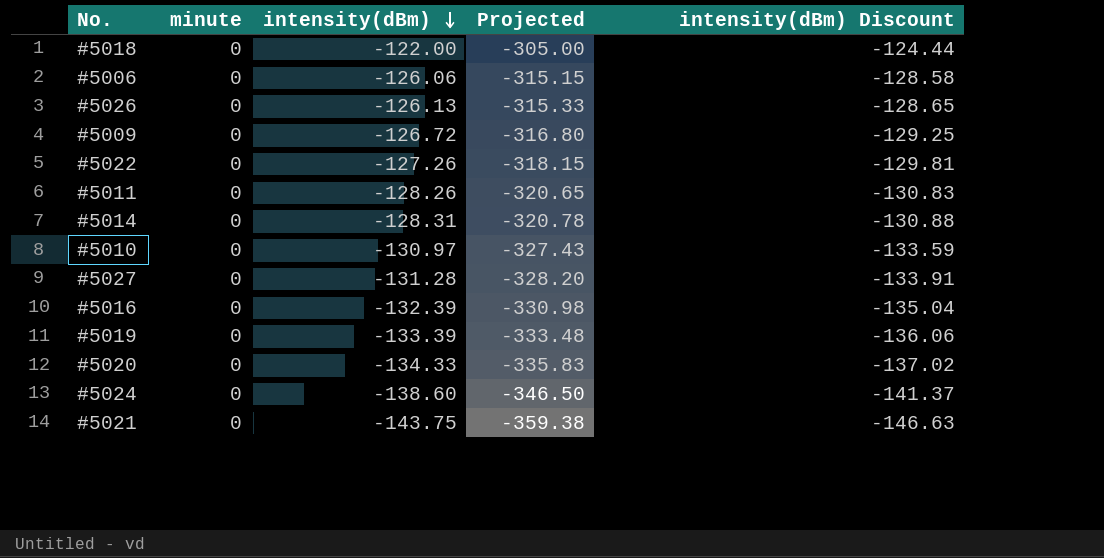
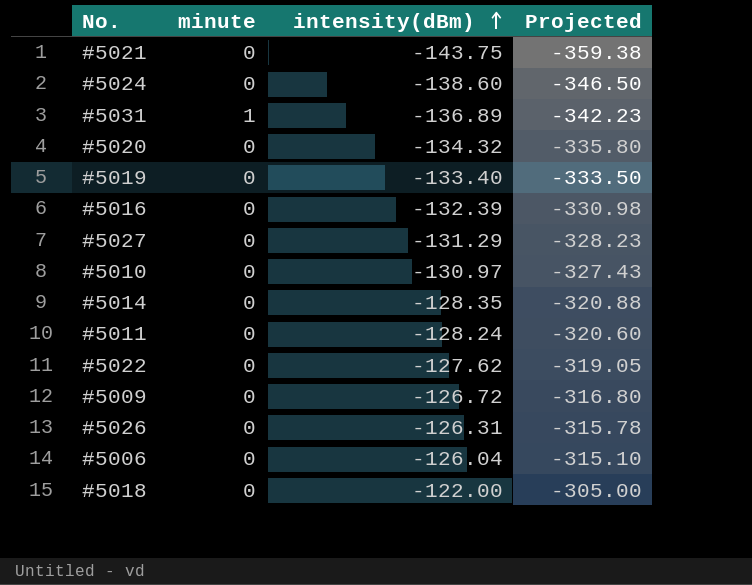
row order: intensity(dBm) descending -> intensity(dBm) ascending
column intensity(dBm) Discount | formula: [intensity(dBm)] * 1.02 -> none
row #5031: none -> 1 | -136.89 | -342.23
#5020 | intensity(dBm): -134.33 -> -134.32
#5020 | Projected: -335.83 -> -335.80
#5019 | intensity(dBm): -133.39 -> -133.40
#5019 | Projected: -333.48 -> -333.50
#5027 | intensity(dBm): -131.28 -> -131.29
#5027 | Projected: -328.20 -> -328.23
#5014 | intensity(dBm): -128.31 -> -128.35
#5014 | Projected: -320.78 -> -320.88
#5011 | intensity(dBm): -128.26 -> -128.24
#5011 | Projected: -320.65 -> -320.60
#5022 | intensity(dBm): -127.26 -> -127.62
#5022 | Projected: -318.15 -> -319.05
#5026 | intensity(dBm): -126.13 -> -126.31
#5026 | Projected: -315.33 -> -315.78
#5006 | intensity(dBm): -126.06 -> -126.04
#5006 | Projected: -315.15 -> -315.10

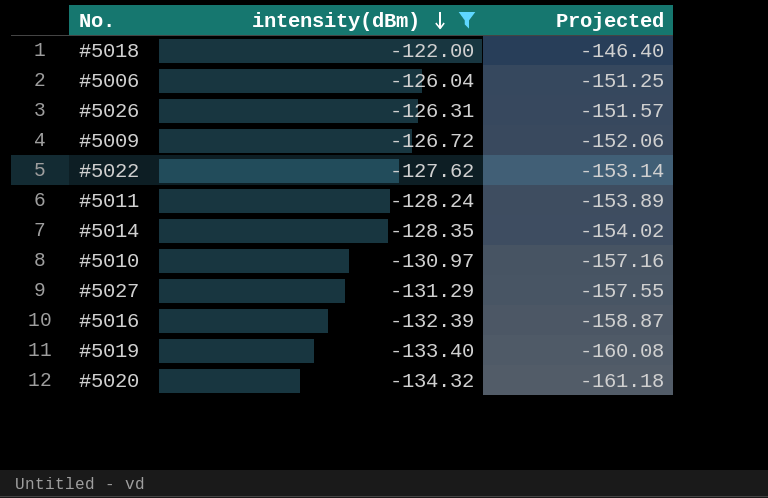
filter: none -> intensity(dBm) >= -134.32
row order: intensity(dBm) ascending -> intensity(dBm) descending
column minute | position: 2 -> none
column Projected | formula: [intensity(dBm)] * 2.5 -> [intensity(dBm)] * 1.2

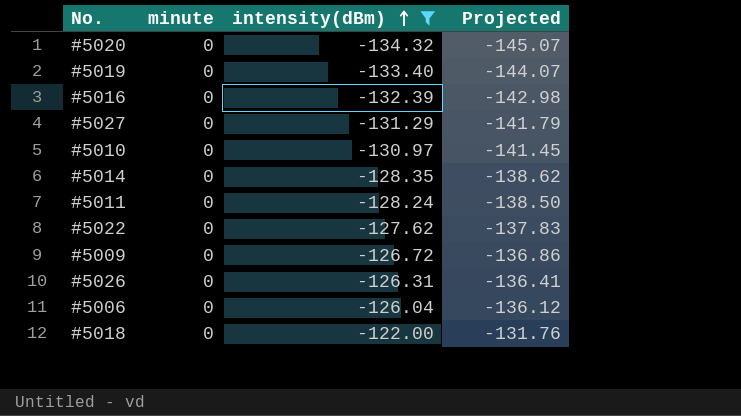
row order: intensity(dBm) descending -> intensity(dBm) ascending
column minute | position: none -> 2
column Projected | formula: [intensity(dBm)] * 1.2 -> [intensity(dBm)] * 1.08

